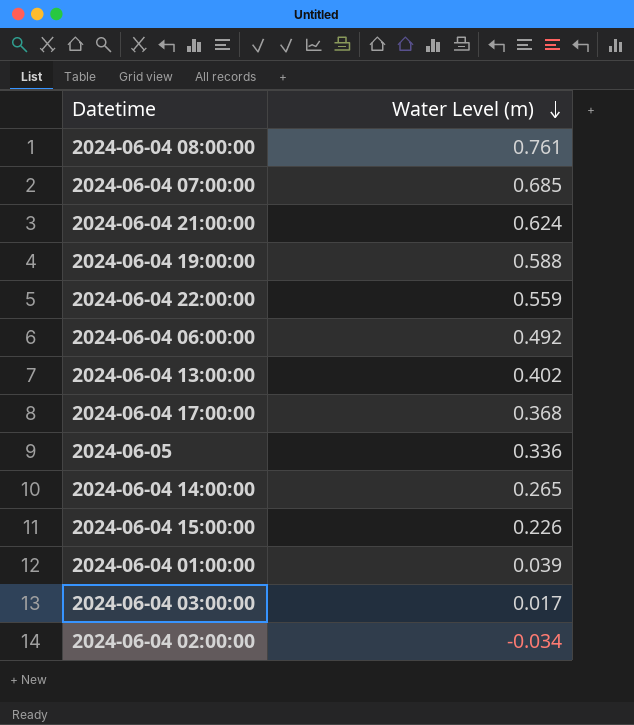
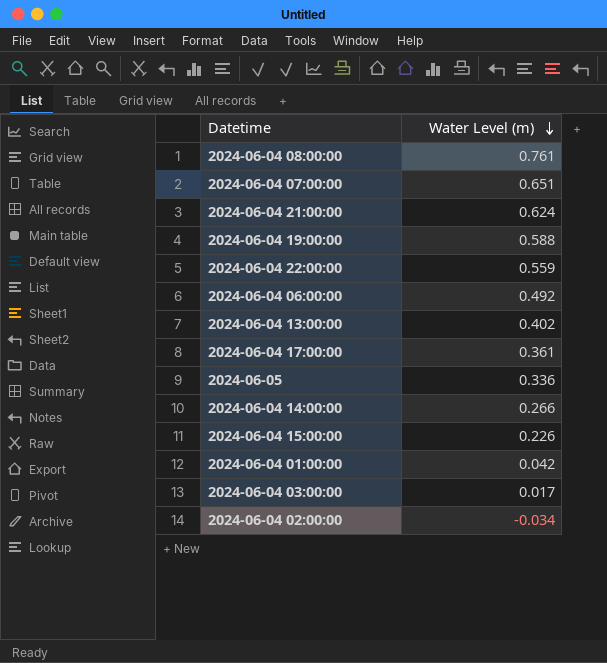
2024-06-04 07:00:00 | Water Level (m): 0.685 -> 0.651
2024-06-04 17:00:00 | Water Level (m): 0.368 -> 0.361
2024-06-04 14:00:00 | Water Level (m): 0.265 -> 0.266
2024-06-04 01:00:00 | Water Level (m): 0.039 -> 0.042

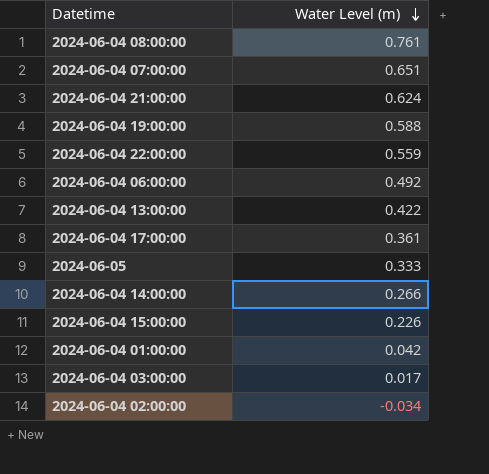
2024-06-04 13:00:00 | Water Level (m): 0.402 -> 0.422
2024-06-05 | Water Level (m): 0.336 -> 0.333

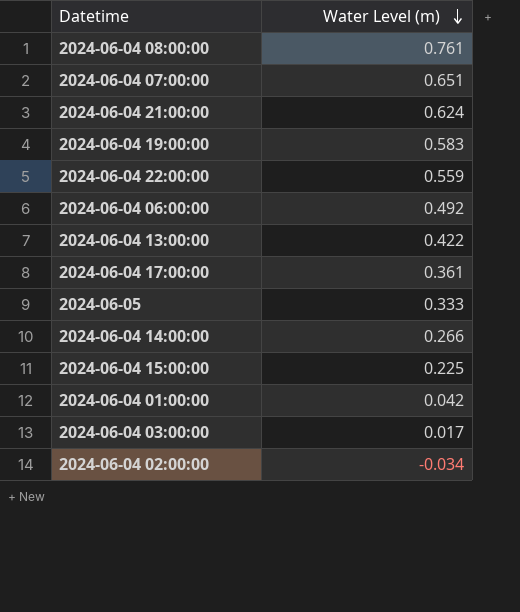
2024-06-04 19:00:00 | Water Level (m): 0.588 -> 0.583
2024-06-04 15:00:00 | Water Level (m): 0.226 -> 0.225

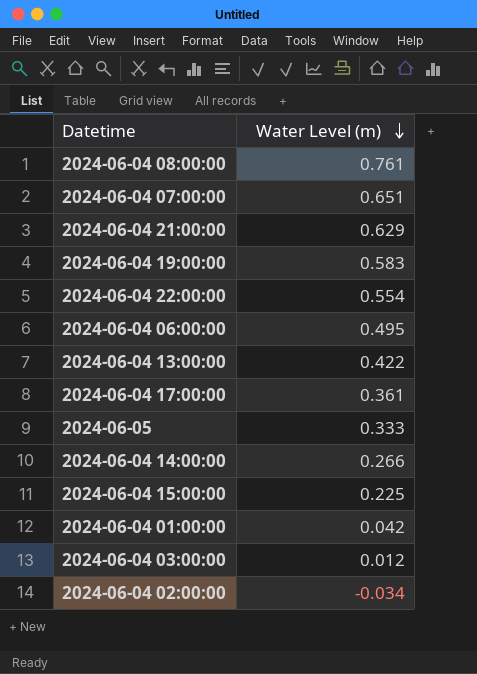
2024-06-04 21:00:00 | Water Level (m): 0.624 -> 0.629
2024-06-04 22:00:00 | Water Level (m): 0.559 -> 0.554
2024-06-04 06:00:00 | Water Level (m): 0.492 -> 0.495
2024-06-04 03:00:00 | Water Level (m): 0.017 -> 0.012

